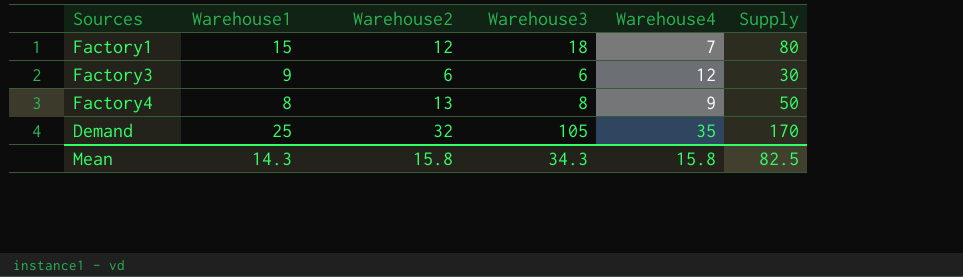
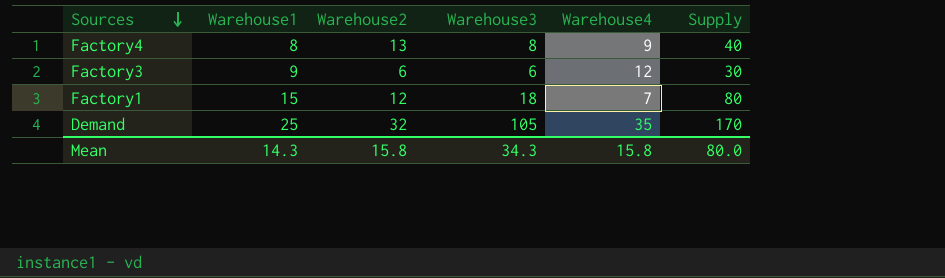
row order: none -> Sources descending
Factory4 | Supply: 50 -> 40
Mean | Supply: 82.5 -> 80.0

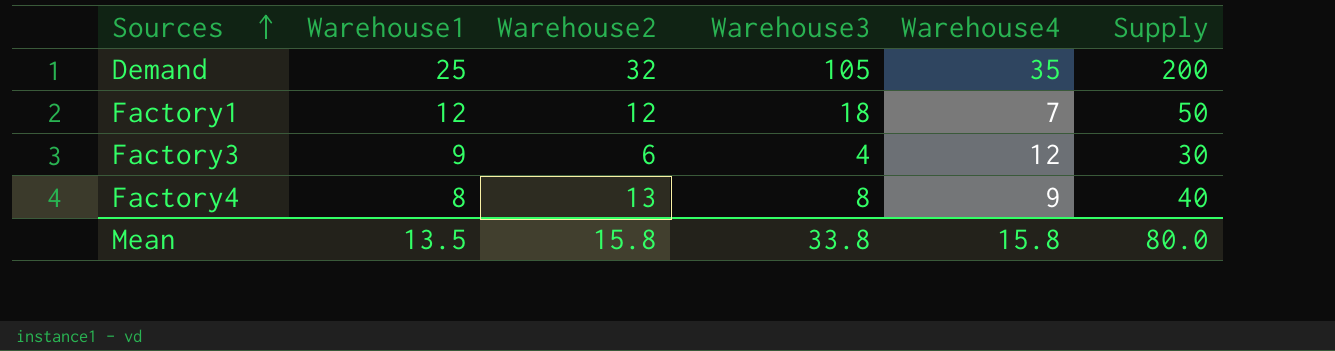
row order: Sources descending -> Sources ascending
Demand | Supply: 170 -> 200
Factory1 | Warehouse1: 15 -> 12
Factory1 | Supply: 80 -> 50
Factory3 | Warehouse3: 6 -> 4
Mean | Warehouse1: 14.3 -> 13.5
Mean | Warehouse3: 34.3 -> 33.8

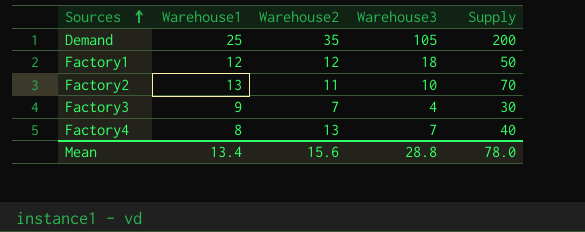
column Warehouse4 | position: 5 -> none
Demand | Warehouse2: 32 -> 35
row Factory2: none -> 13 | 11 | 10 | 70
Factory3 | Warehouse2: 6 -> 7
Factory4 | Warehouse3: 8 -> 7
Mean | Warehouse1: 13.5 -> 13.4
Mean | Warehouse2: 15.8 -> 15.6
Mean | Warehouse3: 33.8 -> 28.8
Mean | Supply: 80.0 -> 78.0

